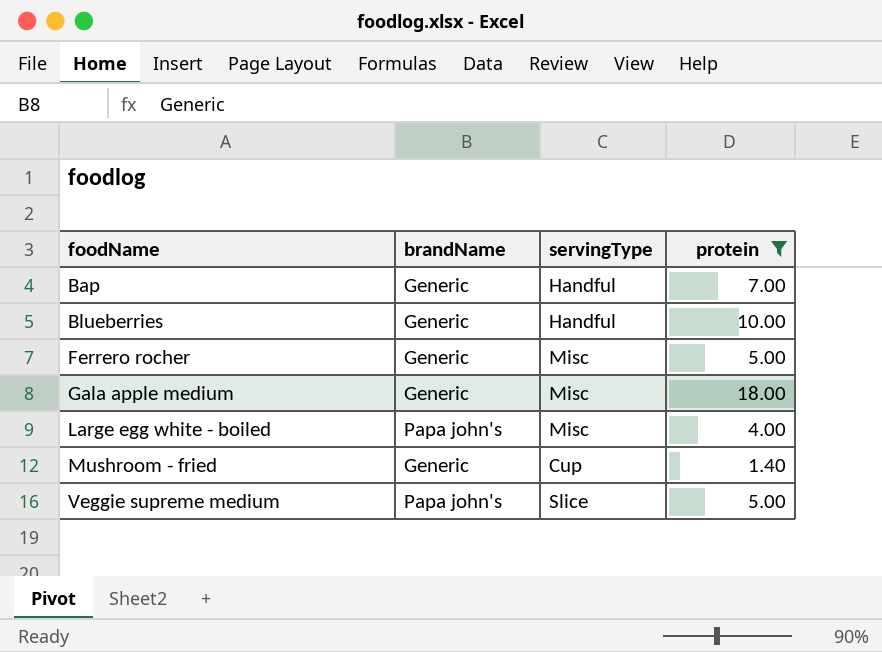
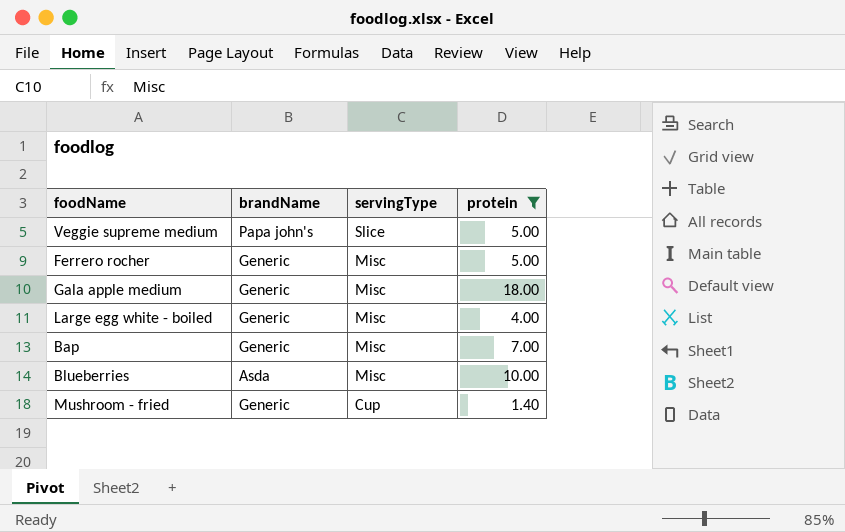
row order: foodName ascending -> servingType descending
Large egg white - boiled | brandName: Papa john's -> Generic
Bap | servingType: Handful -> Misc
Blueberries | brandName: Generic -> Asda
Blueberries | servingType: Handful -> Misc

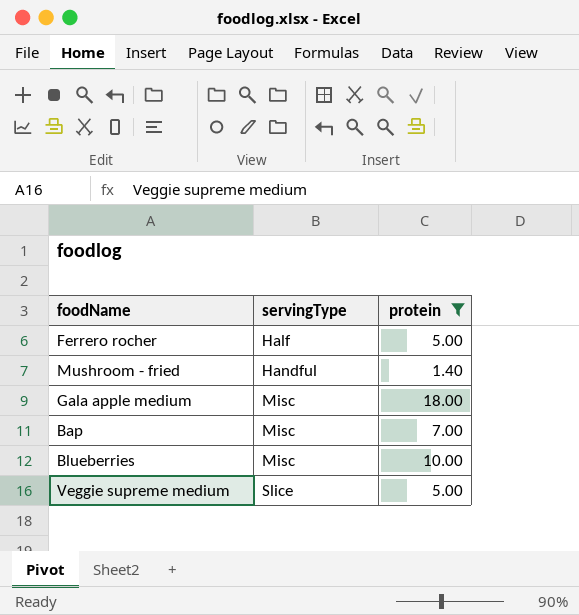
row order: servingType descending -> servingType ascending
column brandName | position: 2 -> none
row Large egg white - boiled: Generic | Misc | 4.00 -> none
Ferrero rocher | servingType: Misc -> Half
Mushroom - fried | servingType: Cup -> Handful

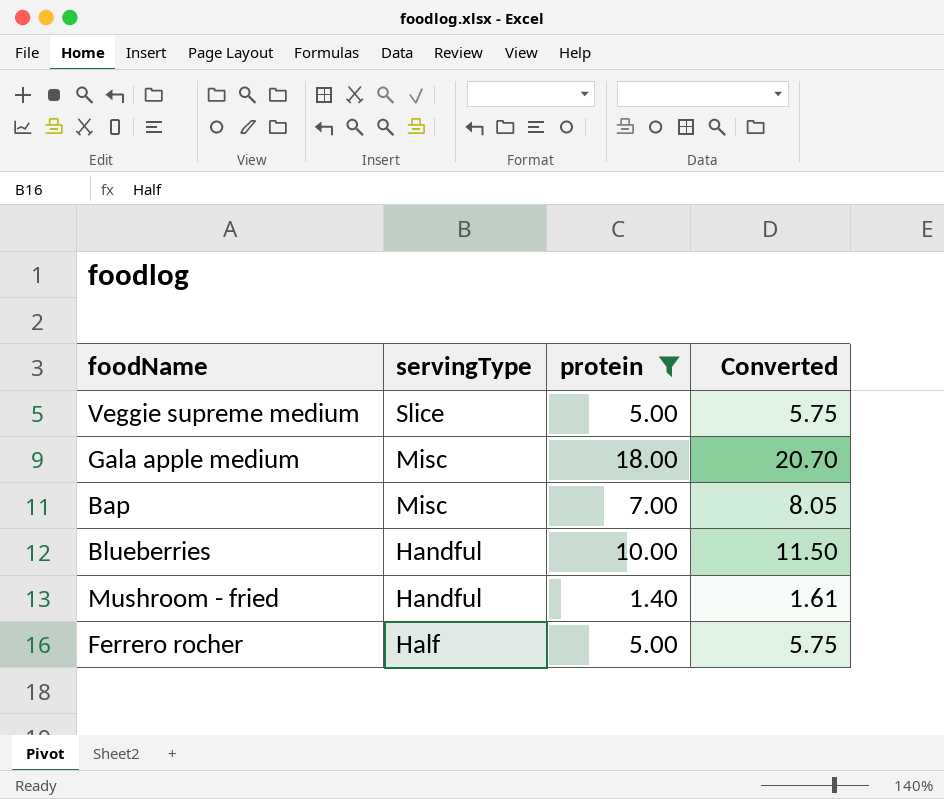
row order: servingType ascending -> servingType descending
column Converted | formula: none -> [protein] * 1.15
Blueberries | servingType: Misc -> Handful

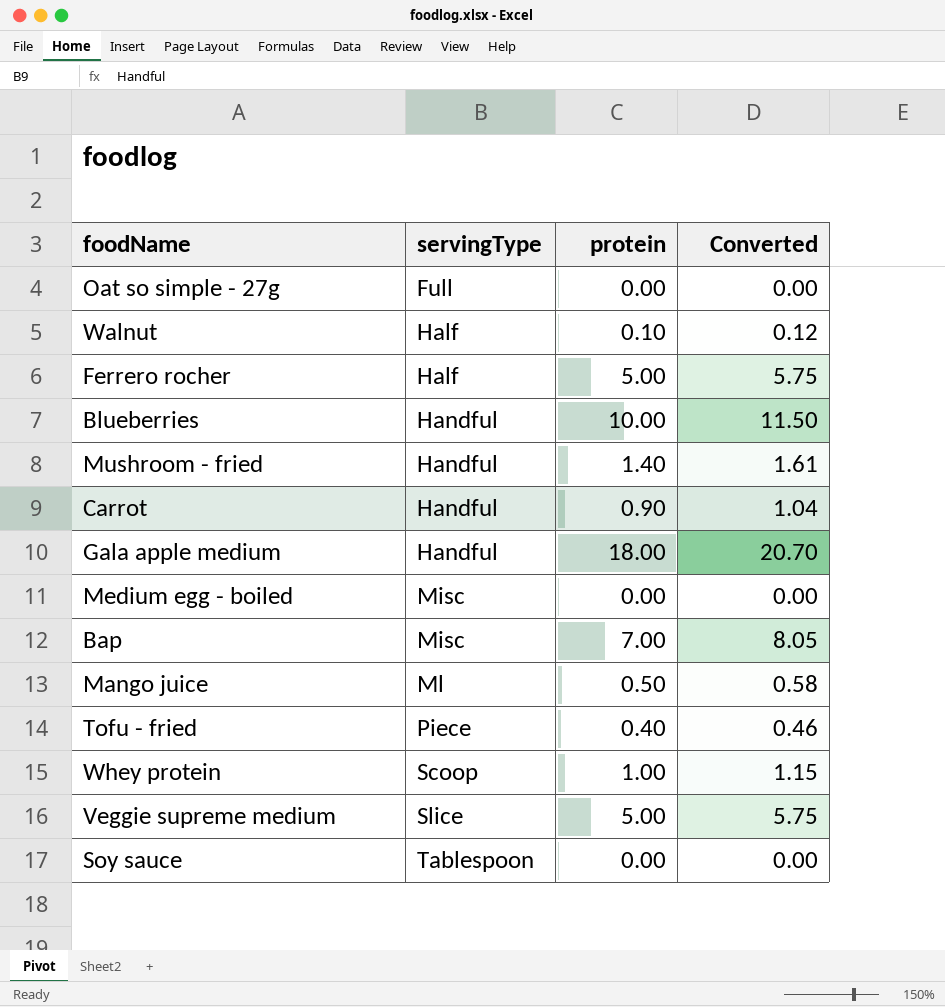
filter: protein >= 1.40 -> none
row order: servingType descending -> servingType ascending
Gala apple medium | servingType: Misc -> Handful

